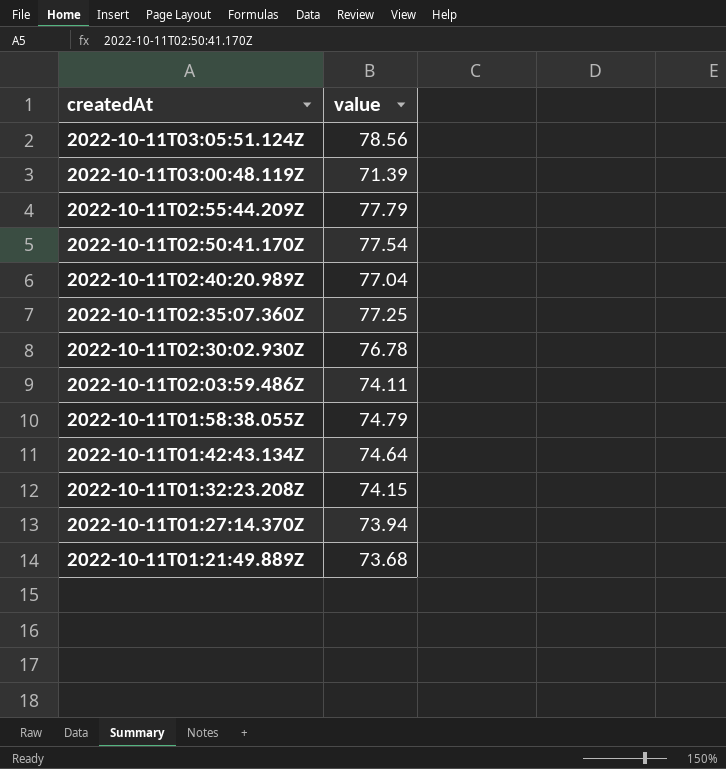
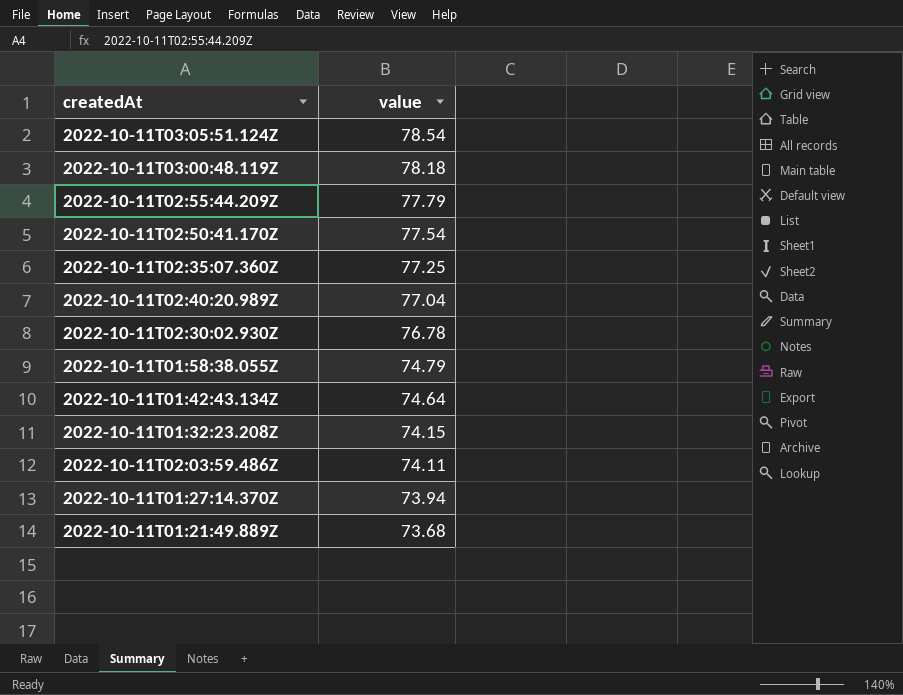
row order: createdAt descending -> value descending
2022-10-11T03:05:51.124Z | value: 78.56 -> 78.54
2022-10-11T03:00:48.119Z | value: 71.39 -> 78.18

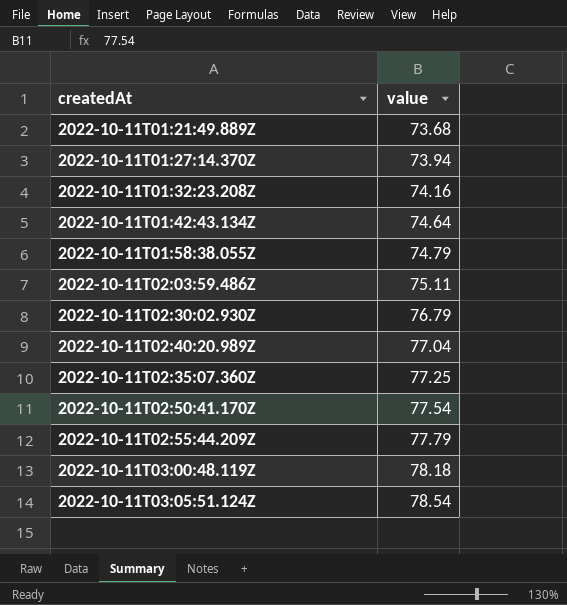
row order: value descending -> value ascending
2022-10-11T01:32:23.208Z | value: 74.15 -> 74.16
2022-10-11T02:03:59.486Z | value: 74.11 -> 75.11
2022-10-11T02:30:02.930Z | value: 76.78 -> 76.79

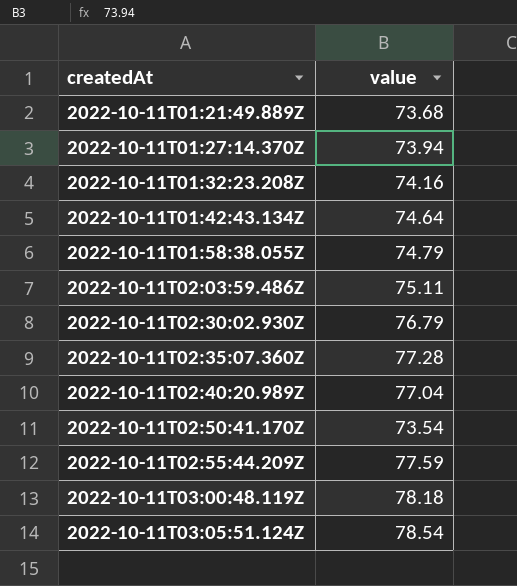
row order: value ascending -> createdAt ascending
2022-10-11T02:35:07.360Z | value: 77.25 -> 77.28
2022-10-11T02:50:41.170Z | value: 77.54 -> 73.54
2022-10-11T02:55:44.209Z | value: 77.79 -> 77.59

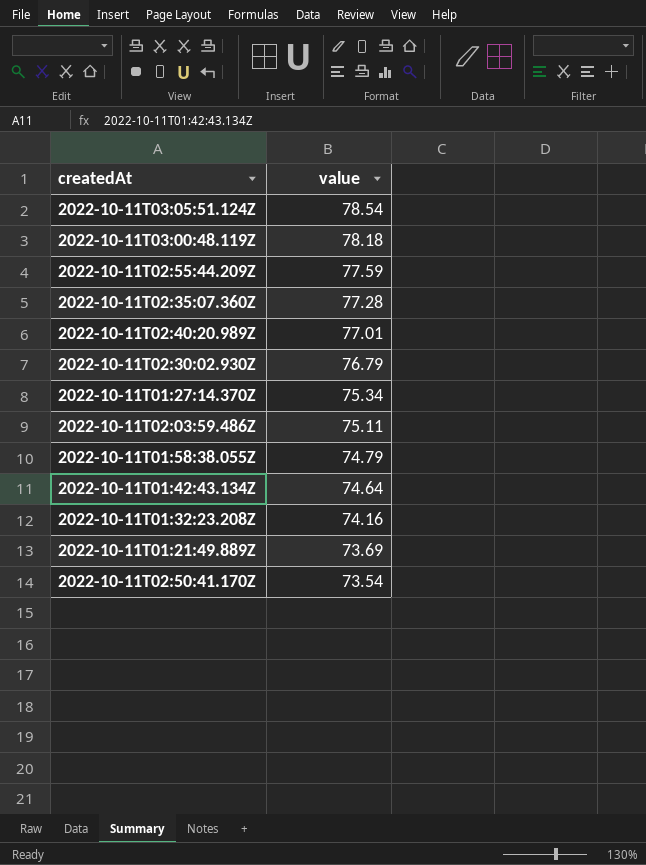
row order: createdAt ascending -> value descending
2022-10-11T02:40:20.989Z | value: 77.04 -> 77.01
2022-10-11T01:27:14.370Z | value: 73.94 -> 75.34
2022-10-11T01:21:49.889Z | value: 73.68 -> 73.69

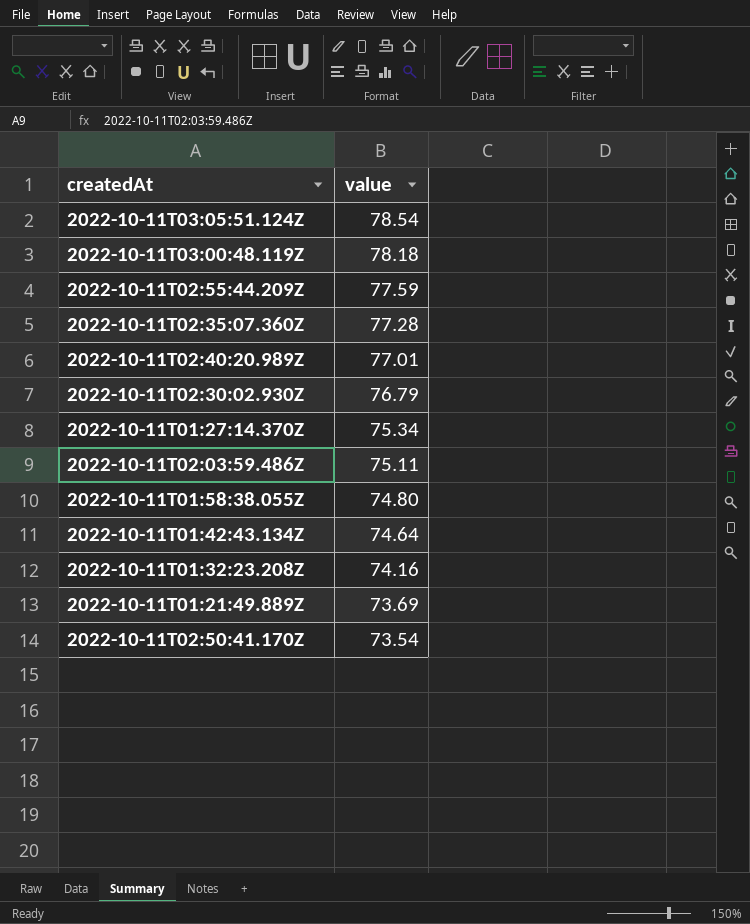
2022-10-11T01:58:38.055Z | value: 74.79 -> 74.80

